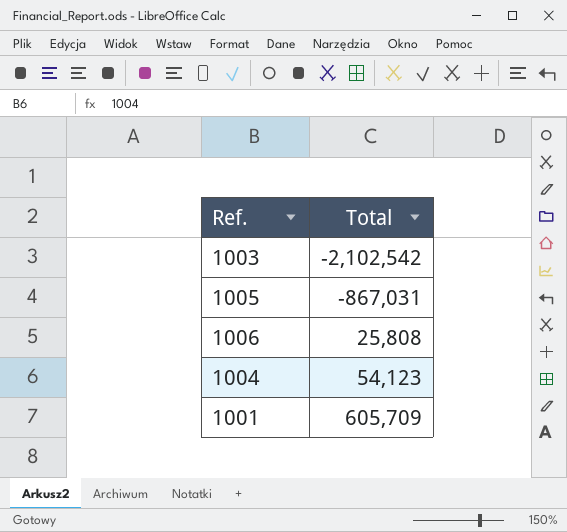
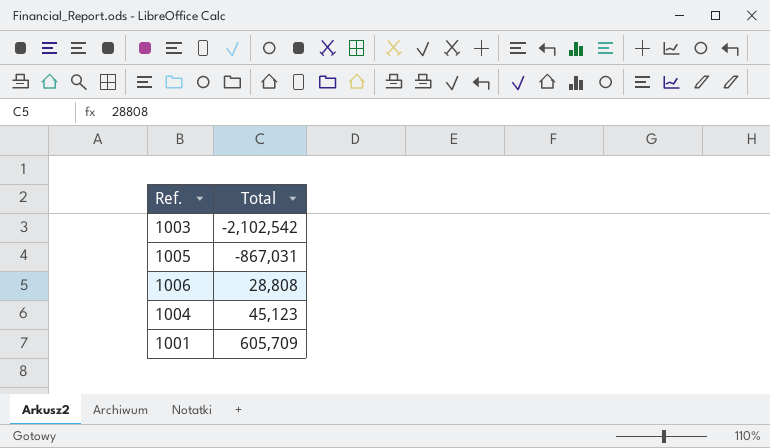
1006 | Total: 25,808 -> 28,808
1004 | Total: 54,123 -> 45,123

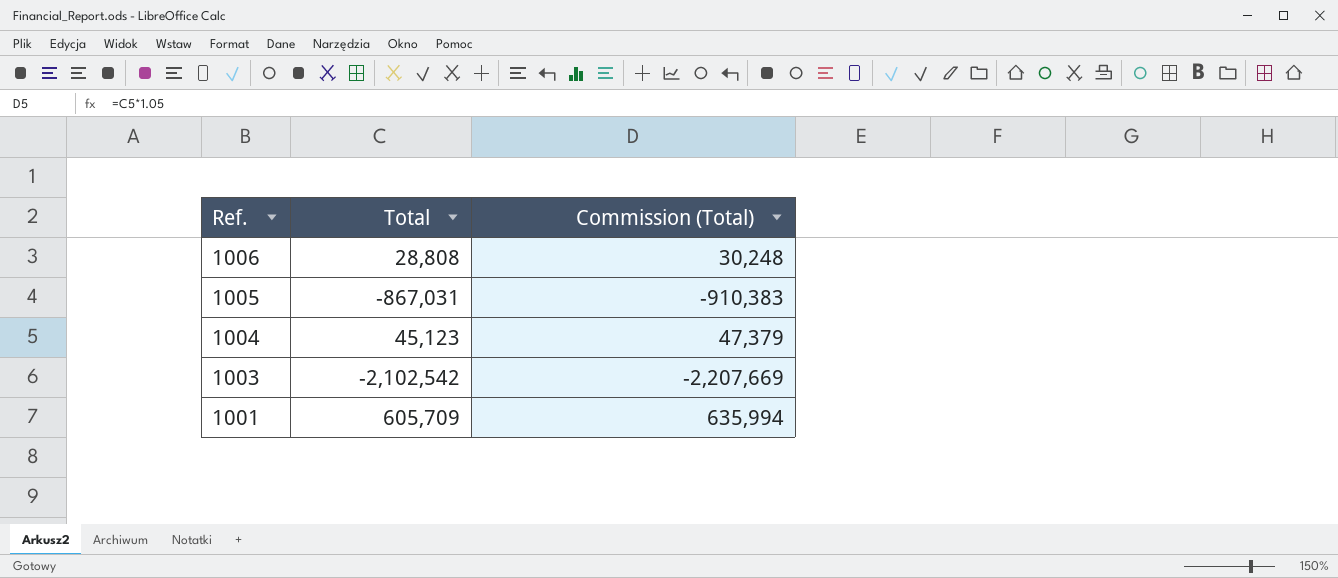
row order: Total ascending -> Ref. descending
column Commission (Total) | formula: none -> [Total] * 1.05

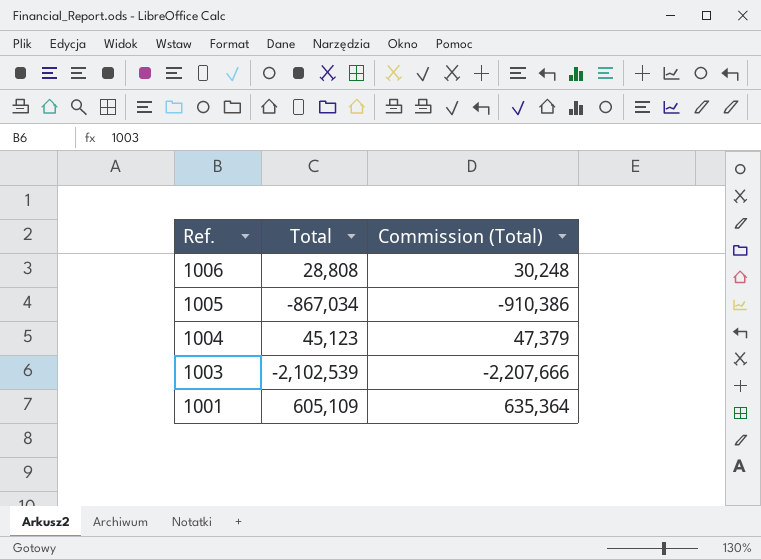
1005 | Total: -867,031 -> -867,034
1005 | Commission (Total): -910,383 -> -910,386
1003 | Total: -2,102,542 -> -2,102,539
1003 | Commission (Total): -2,207,669 -> -2,207,666
1001 | Total: 605,709 -> 605,109
1001 | Commission (Total): 635,994 -> 635,364

